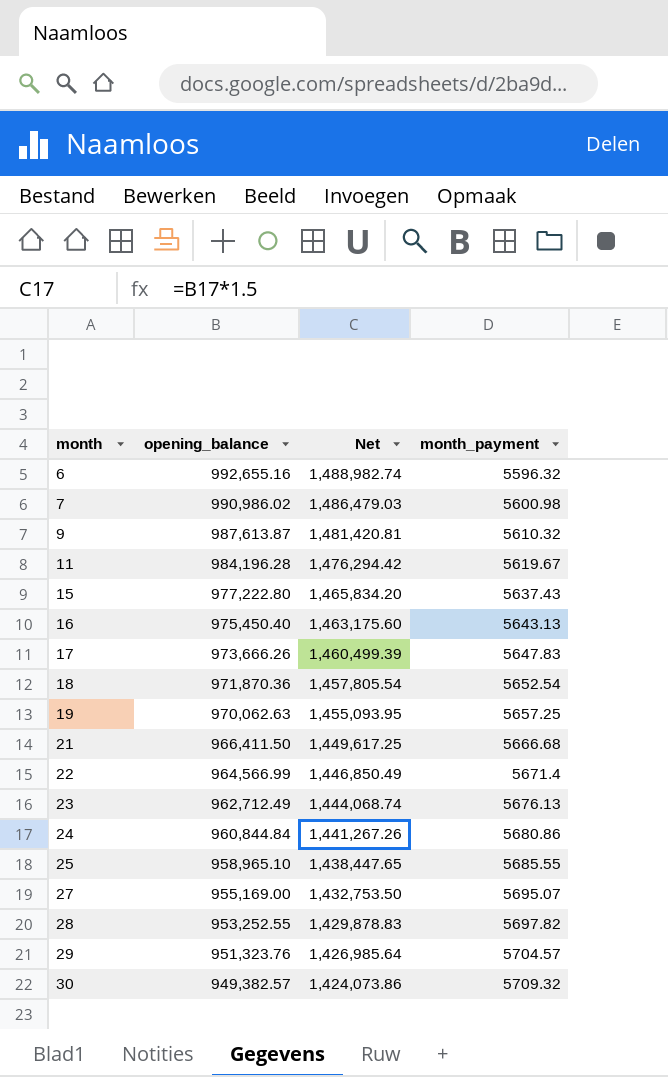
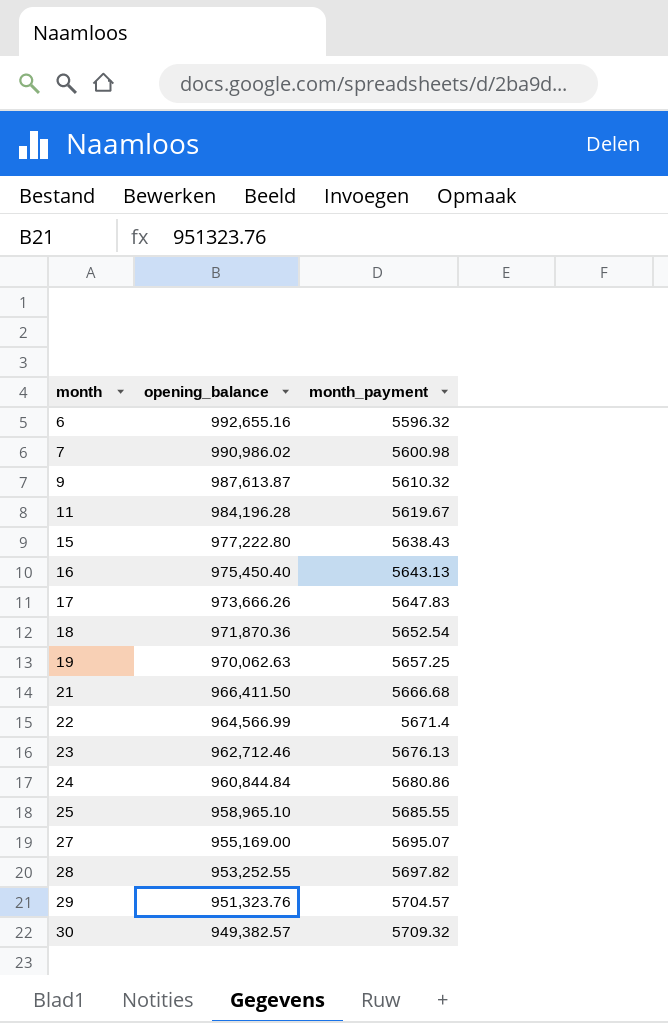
column Net | formula: [opening_balance] * 1.5 -> none
15 | month_payment: 5637.43 -> 5638.43
23 | opening_balance: 962,712.49 -> 962,712.46

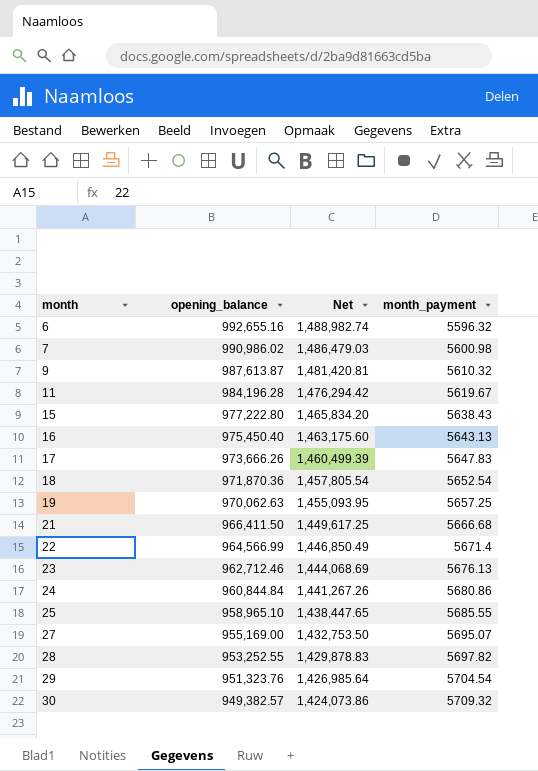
column Net | formula: none -> [opening_balance] * 1.5
29 | month_payment: 5704.57 -> 5704.54

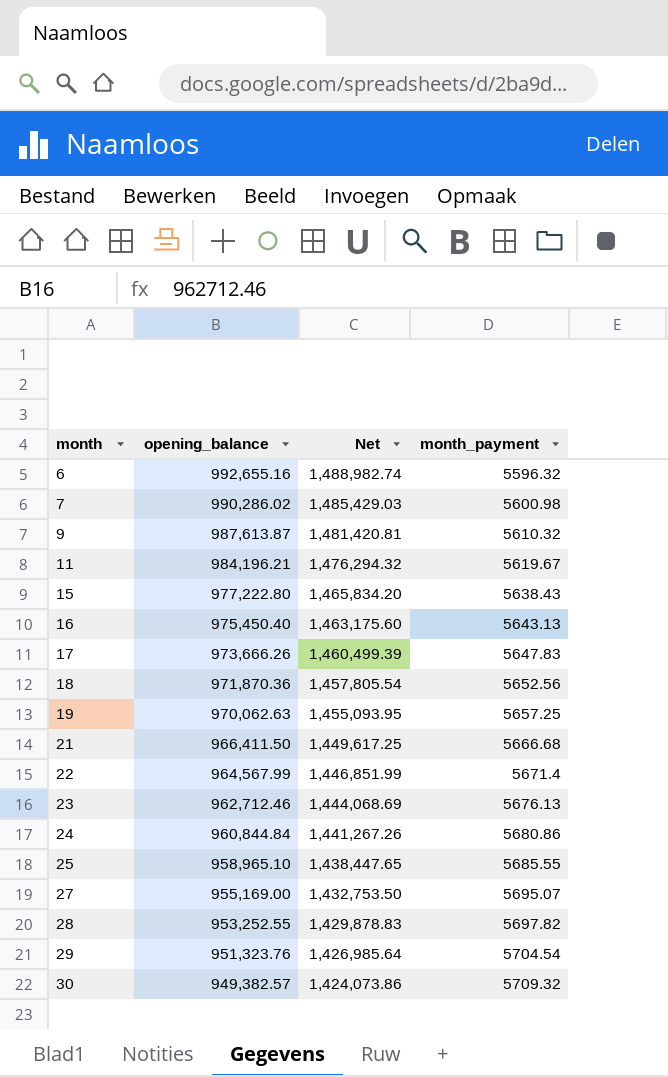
7 | opening_balance: 990,986.02 -> 990,286.02
7 | Net: 1,486,479.03 -> 1,485,429.03
11 | opening_balance: 984,196.28 -> 984,196.21
11 | Net: 1,476,294.42 -> 1,476,294.32
18 | month_payment: 5652.54 -> 5652.56
22 | opening_balance: 964,566.99 -> 964,567.99
22 | Net: 1,446,850.49 -> 1,446,851.99

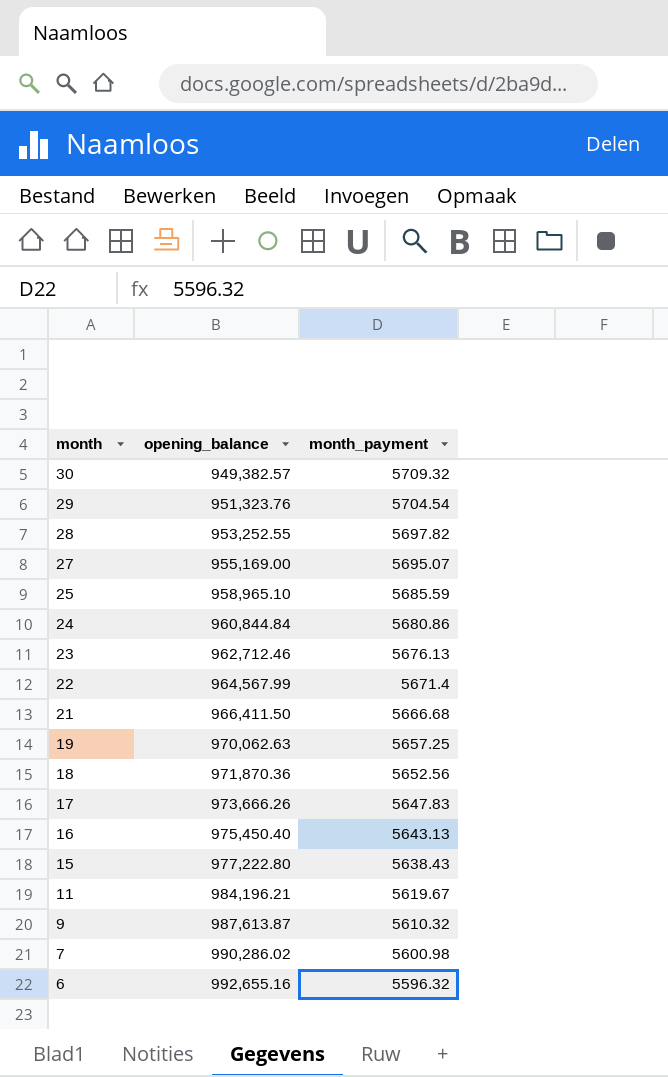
row order: month ascending -> month descending
column Net | formula: [opening_balance] * 1.5 -> none
25 | month_payment: 5685.55 -> 5685.59

